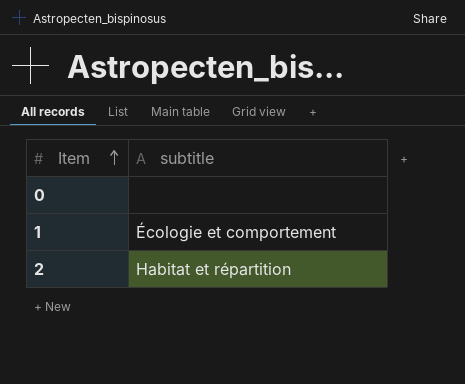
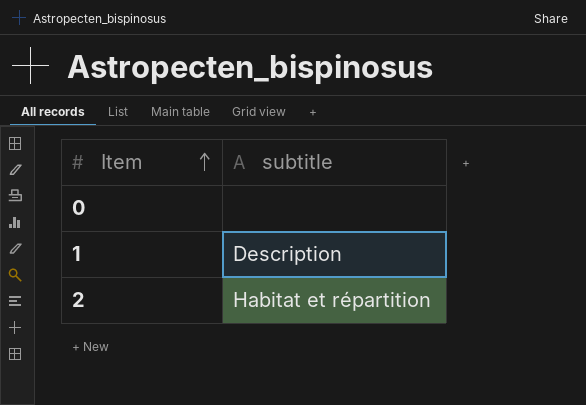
1 | subtitle: Écologie et comportement -> Description

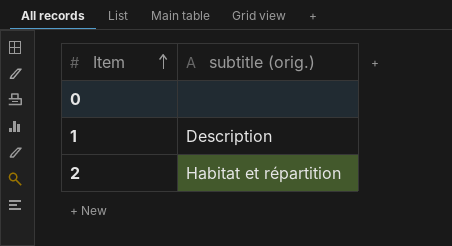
column name: subtitle -> subtitle (orig.)

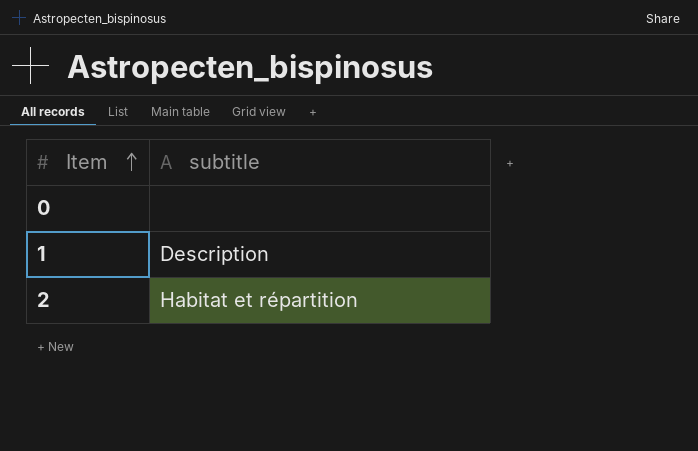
column name: subtitle (orig.) -> subtitle

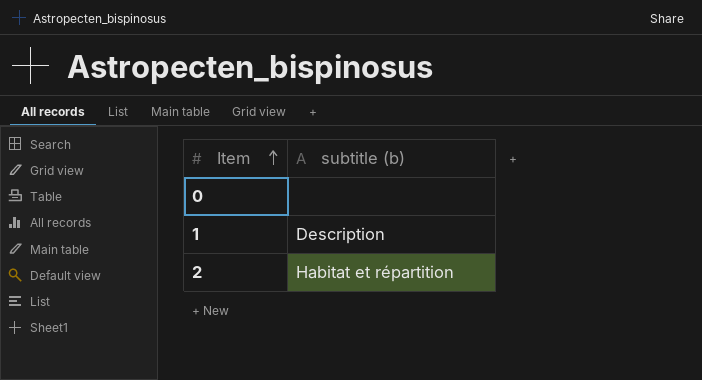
column name: subtitle -> subtitle (b)

